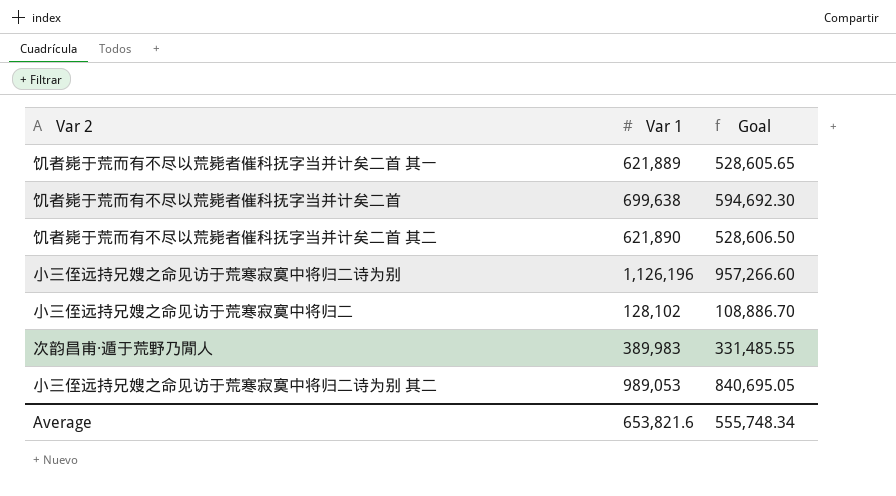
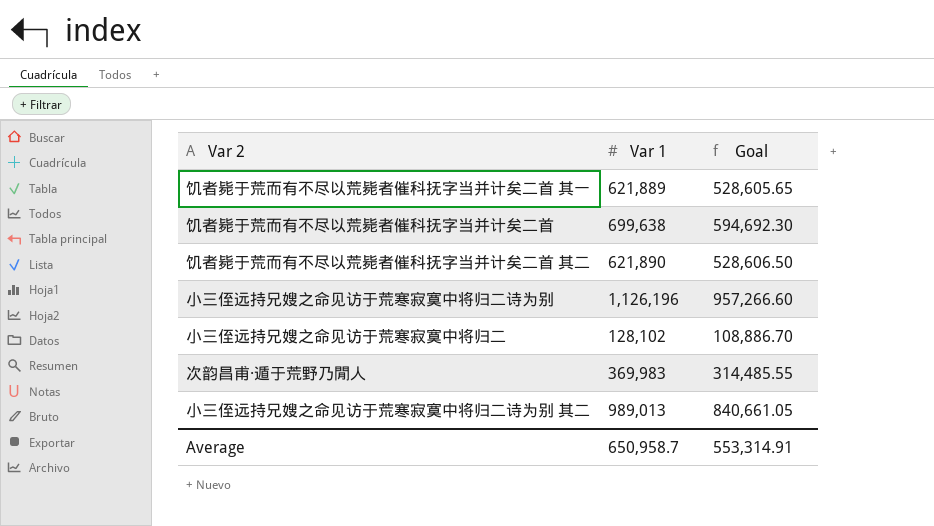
次韵昌甫·遁于荒野乃閒人 | Var 1: 389,983 -> 369,983
次韵昌甫·遁于荒野乃閒人 | Goal: 331,485.55 -> 314,485.55
小三侄远持兄嫂之命见访于荒寒寂寞中将归二诗为别 其二 | Var 1: 989,053 -> 989,013
小三侄远持兄嫂之命见访于荒寒寂寞中将归二诗为别 其二 | Goal: 840,695.05 -> 840,661.05
Average | Var 1: 653,821.6 -> 650,958.7
Average | Goal: 555,748.34 -> 553,314.91

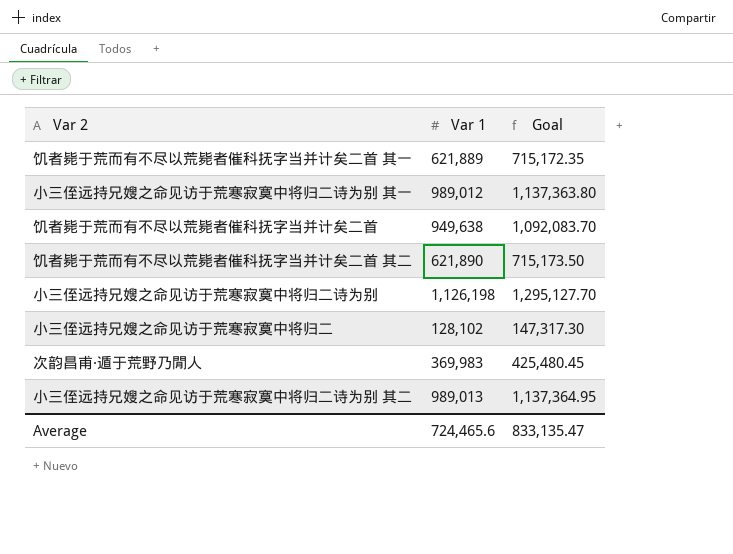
column Goal | formula: [Var 1] * 0.85 -> [Var 1] * 1.15
row 小三侄远持兄嫂之命见访于荒寒寂寞中将归二诗为别 其一: none -> 989,012 | 1,137,363.80
饥者毙于荒而有不尽以荒毙者催科抚字当并计矣二首 | Var 1: 699,638 -> 949,638
小三侄远持兄嫂之命见访于荒寒寂寞中将归二诗为别 | Var 1: 1,126,196 -> 1,126,198
Average | Var 1: 650,958.7 -> 724,465.6
Average | Goal: 553,314.91 -> 833,135.47

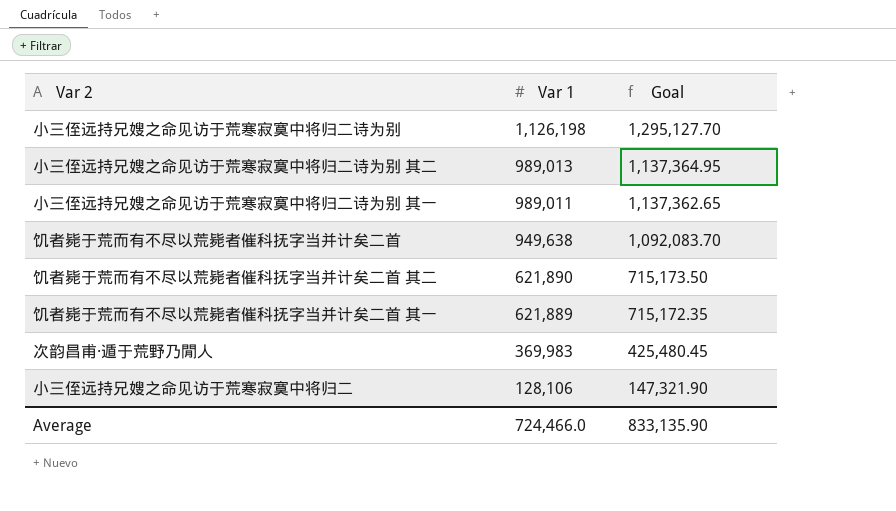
row order: none -> Var 1 descending
小三侄远持兄嫂之命见访于荒寒寂寞中将归二诗为别 其一 | Var 1: 989,012 -> 989,011
小三侄远持兄嫂之命见访于荒寒寂寞中将归二诗为别 其一 | Goal: 1,137,363.80 -> 1,137,362.65
小三侄远持兄嫂之命见访于荒寒寂寞中将归二 | Var 1: 128,102 -> 128,106
小三侄远持兄嫂之命见访于荒寒寂寞中将归二 | Goal: 147,317.30 -> 147,321.90
Average | Var 1: 724,465.6 -> 724,466.0
Average | Goal: 833,135.47 -> 833,135.90

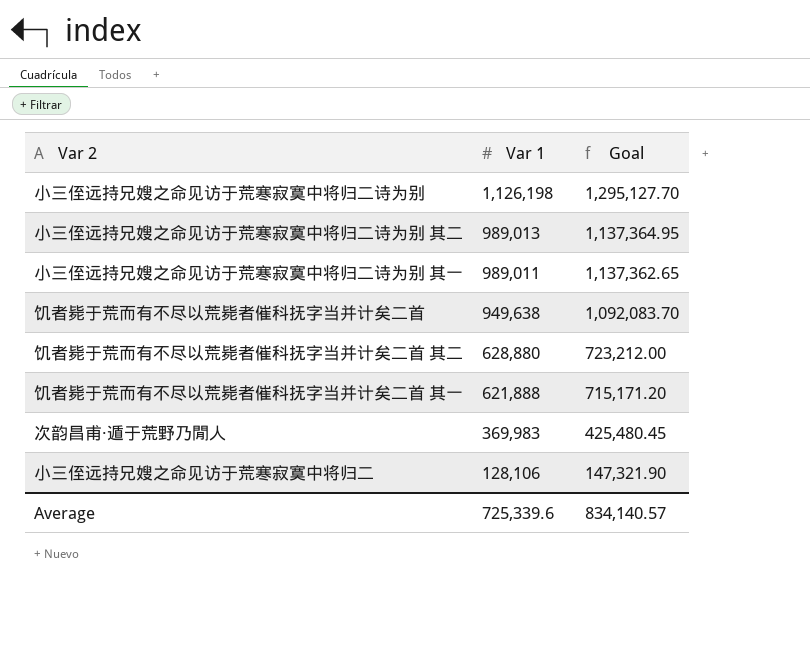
饥者毙于荒而有不尽以荒毙者催科抚字当并计矣二首 其二 | Var 1: 621,890 -> 628,880
饥者毙于荒而有不尽以荒毙者催科抚字当并计矣二首 其二 | Goal: 715,173.50 -> 723,212.00
饥者毙于荒而有不尽以荒毙者催科抚字当并计矣二首 其一 | Var 1: 621,889 -> 621,888
饥者毙于荒而有不尽以荒毙者催科抚字当并计矣二首 其一 | Goal: 715,172.35 -> 715,171.20
Average | Var 1: 724,466.0 -> 725,339.6
Average | Goal: 833,135.90 -> 834,140.57

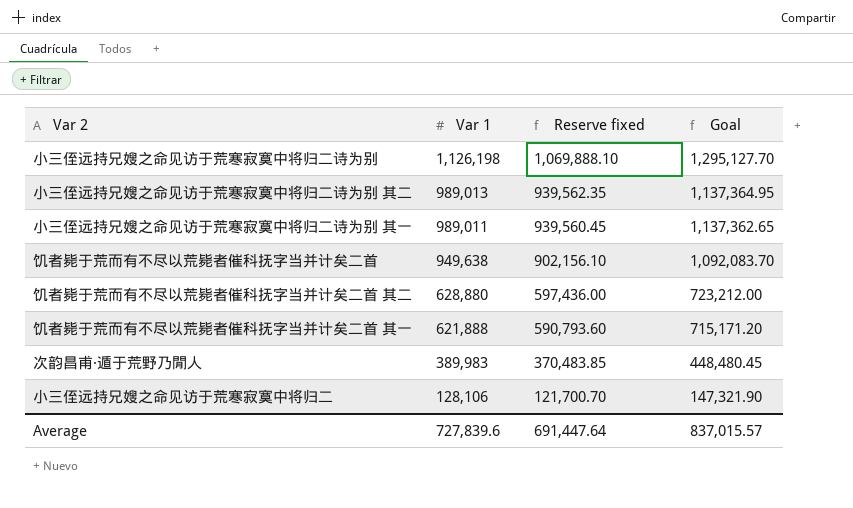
column Reserve fixed | formula: none -> [Var 1] * 0.95
次韵昌甫·遁于荒野乃閒人 | Var 1: 369,983 -> 389,983
次韵昌甫·遁于荒野乃閒人 | Goal: 425,480.45 -> 448,480.45
Average | Var 1: 725,339.6 -> 727,839.6
Average | Goal: 834,140.57 -> 837,015.57

